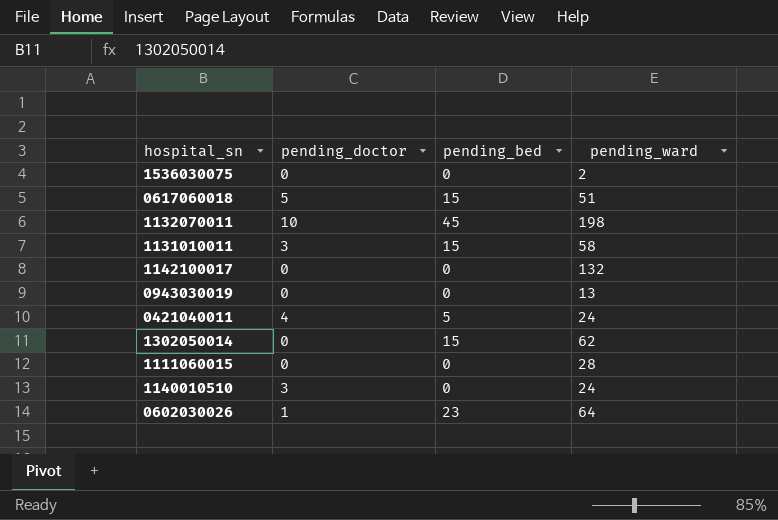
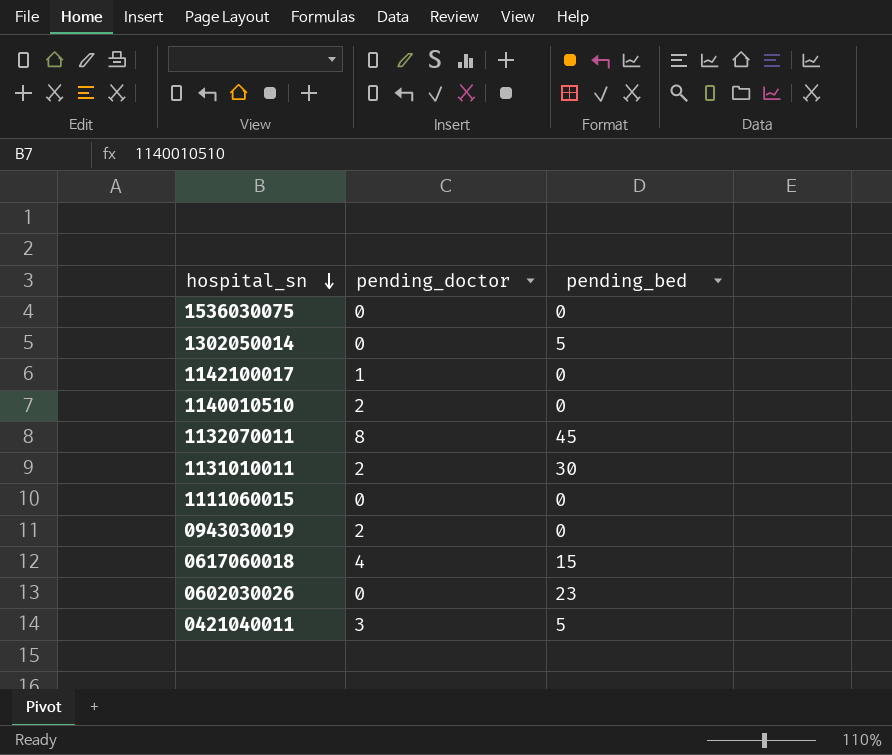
row order: none -> hospital_sn descending
column pending_ward | position: 4 -> none
1302050014 | pending_bed: 15 -> 5
1142100017 | pending_doctor: 0 -> 1
1140010510 | pending_doctor: 3 -> 2
1132070011 | pending_doctor: 10 -> 8
1131010011 | pending_doctor: 3 -> 2
1131010011 | pending_bed: 15 -> 30
0943030019 | pending_doctor: 0 -> 2
0617060018 | pending_doctor: 5 -> 4
0602030026 | pending_doctor: 1 -> 0
0421040011 | pending_doctor: 4 -> 3

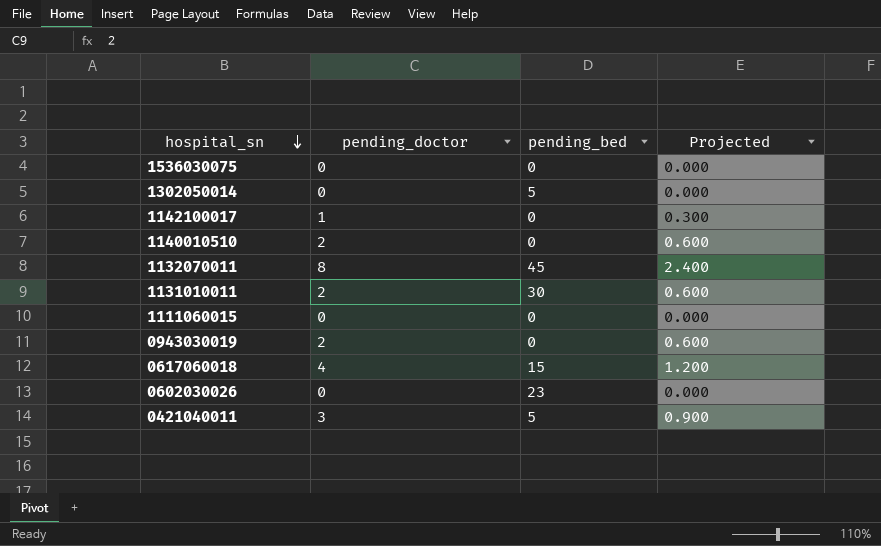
column Projected | formula: none -> [pending_doctor] * 0.3

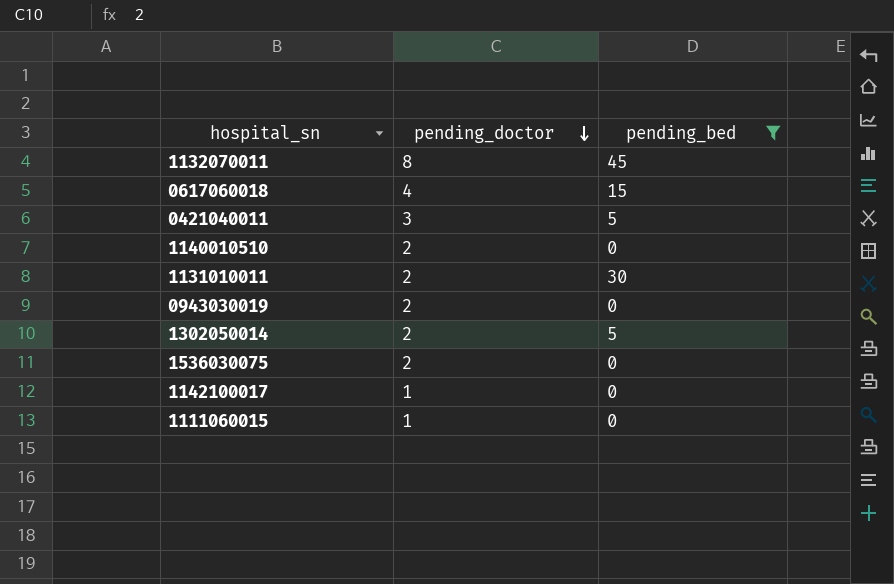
filter: none -> pending_bed != 23
row order: hospital_sn descending -> pending_doctor descending
column Projected | formula: [pending_doctor] * 0.3 -> none
1302050014 | pending_doctor: 0 -> 2
1536030075 | pending_doctor: 0 -> 2
1111060015 | pending_doctor: 0 -> 1

